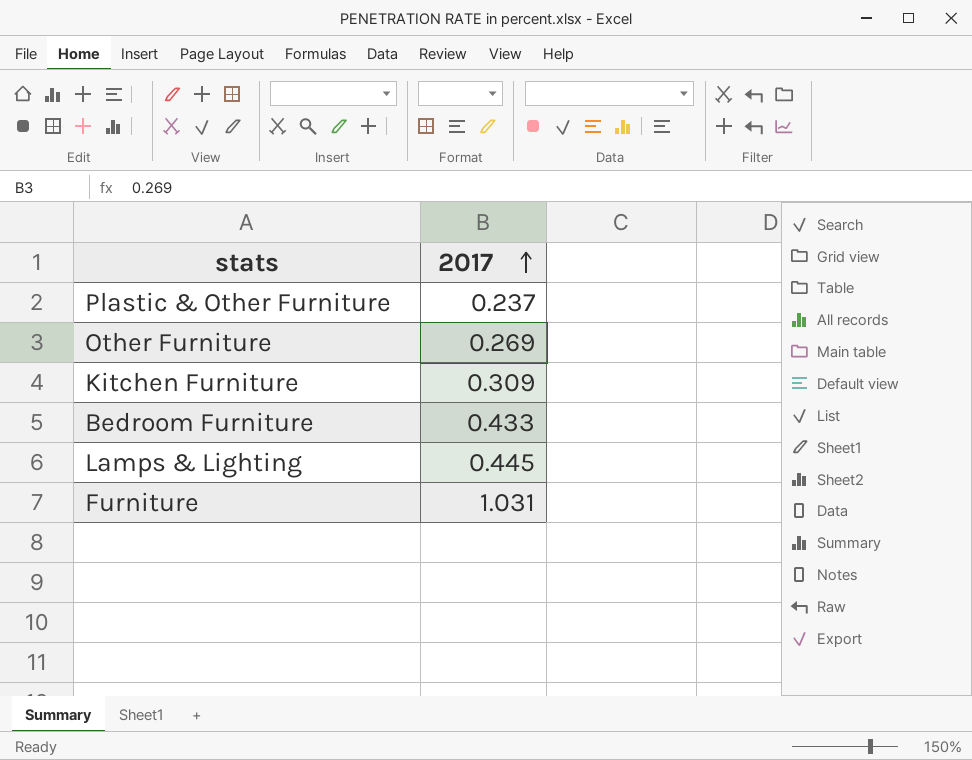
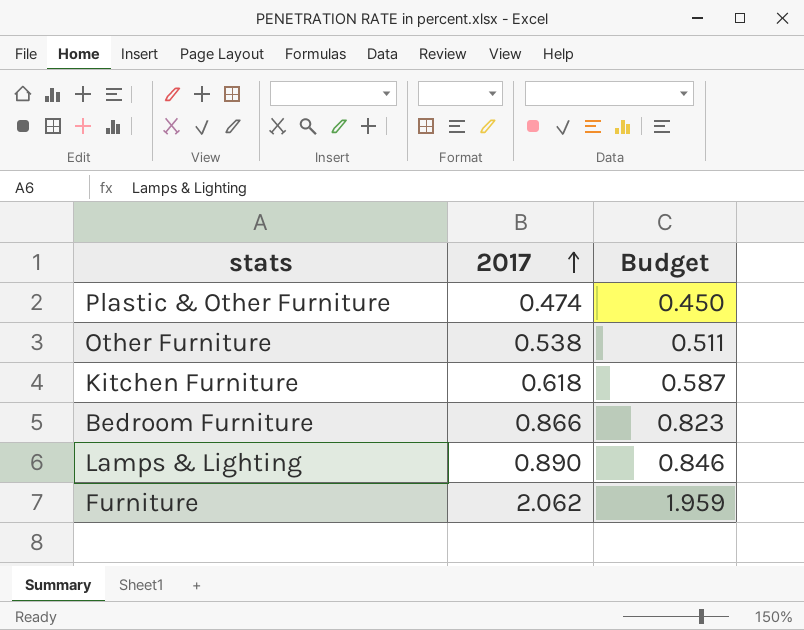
column Budget | formula: none -> [2017] * 0.95
Plastic & Other Furniture | 2017: 0.237 -> 0.474
Other Furniture | 2017: 0.269 -> 0.538
Kitchen Furniture | 2017: 0.309 -> 0.618
Bedroom Furniture | 2017: 0.433 -> 0.866
Lamps & Lighting | 2017: 0.445 -> 0.890
Furniture | 2017: 1.031 -> 2.062

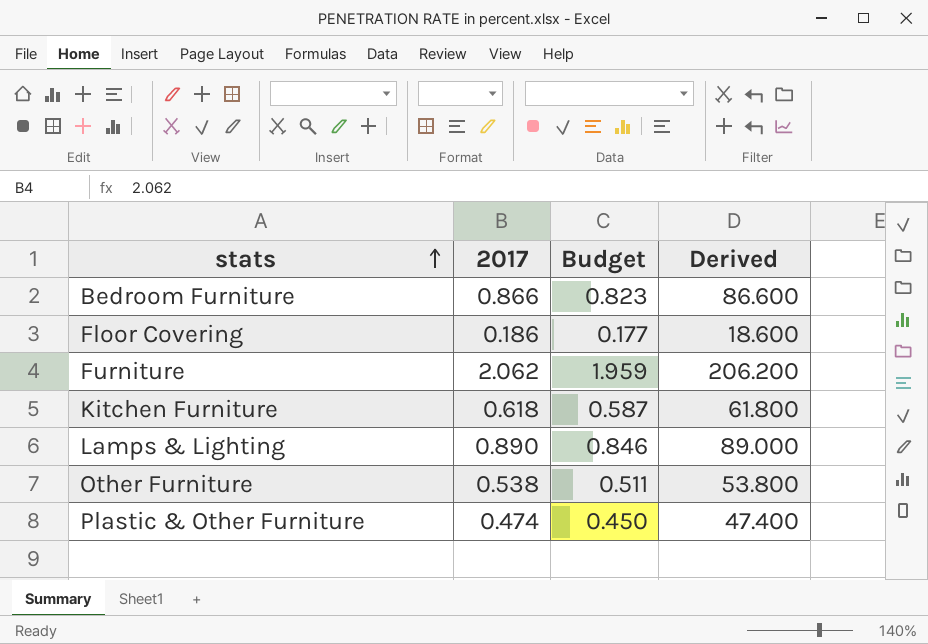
row order: 2017 ascending -> stats ascending
column Derived | formula: none -> [2017] * 100
row Floor Covering: none -> 0.186 | 0.177 | 18.600

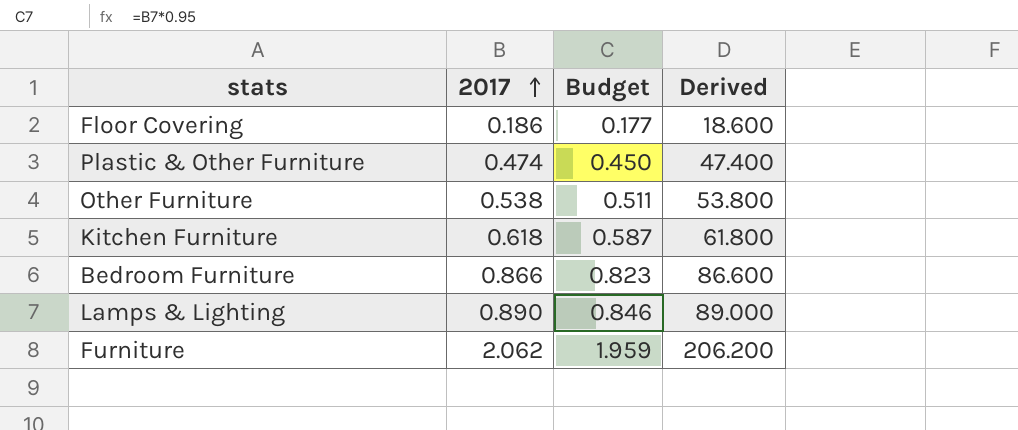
row order: stats ascending -> 2017 ascending

